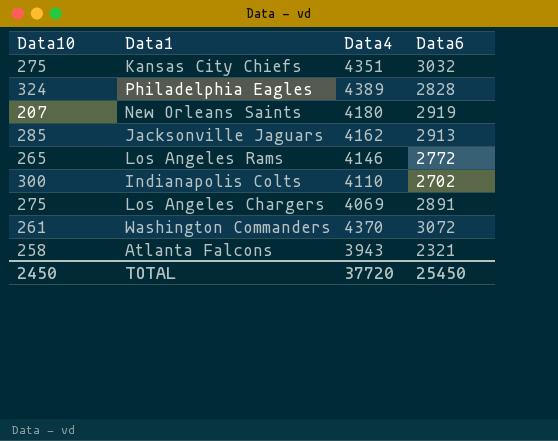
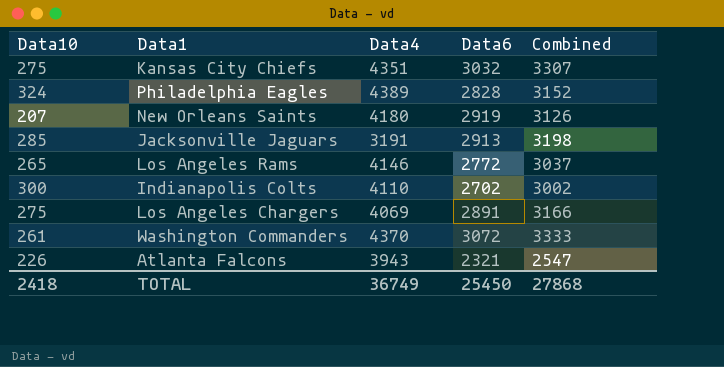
column Combined | formula: none -> [Data10] + [Data6]
Jacksonville Jaguars | Data4: 4162 -> 3191
Atlanta Falcons | Data10: 258 -> 226
TOTAL | Data10: 2450 -> 2418
TOTAL | Data4: 37720 -> 36749

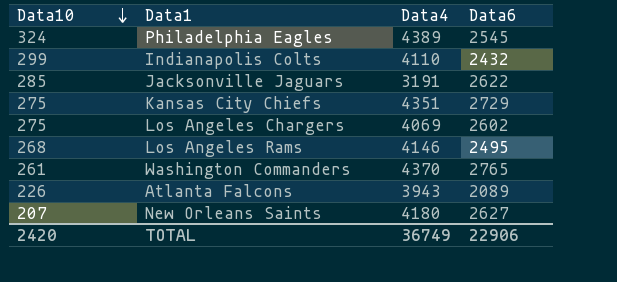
row order: none -> Data10 descending
column Combined | formula: [Data10] + [Data6] -> none
Philadelphia Eagles | Data6: 2828 -> 2545
Indianapolis Colts | Data10: 300 -> 299
Indianapolis Colts | Data6: 2702 -> 2432
Jacksonville Jaguars | Data6: 2913 -> 2622
Kansas City Chiefs | Data6: 3032 -> 2729
Los Angeles Chargers | Data6: 2891 -> 2602
Los Angeles Rams | Data10: 265 -> 268
Los Angeles Rams | Data6: 2772 -> 2495
Washington Commanders | Data6: 3072 -> 2765
Atlanta Falcons | Data6: 2321 -> 2089
New Orleans Saints | Data6: 2919 -> 2627
TOTAL | Data10: 2418 -> 2420
TOTAL | Data6: 25450 -> 22906

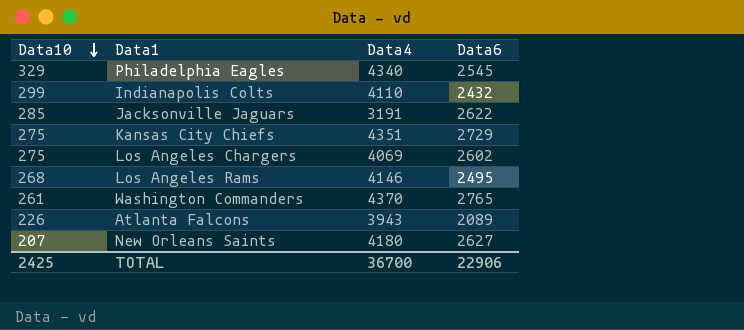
Philadelphia Eagles | Data10: 324 -> 329
Philadelphia Eagles | Data4: 4389 -> 4340
TOTAL | Data10: 2420 -> 2425
TOTAL | Data4: 36749 -> 36700

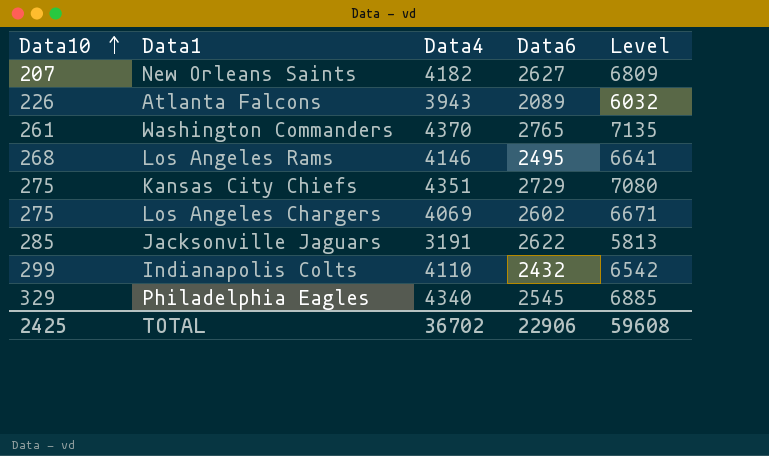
row order: Data10 descending -> Data10 ascending
column Level | formula: none -> [Data4] + [Data6]
New Orleans Saints | Data4: 4180 -> 4182
TOTAL | Data4: 36700 -> 36702

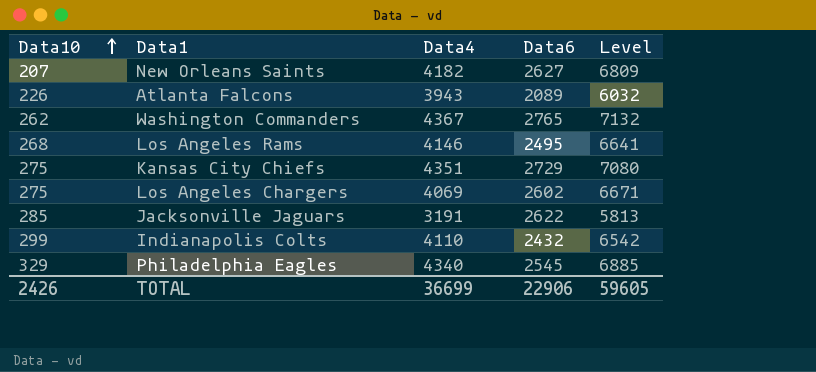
Washington Commanders | Data10: 261 -> 262
Washington Commanders | Data4: 4370 -> 4367
Washington Commanders | Level: 7135 -> 7132
TOTAL | Data10: 2425 -> 2426
TOTAL | Data4: 36702 -> 36699
TOTAL | Level: 59608 -> 59605

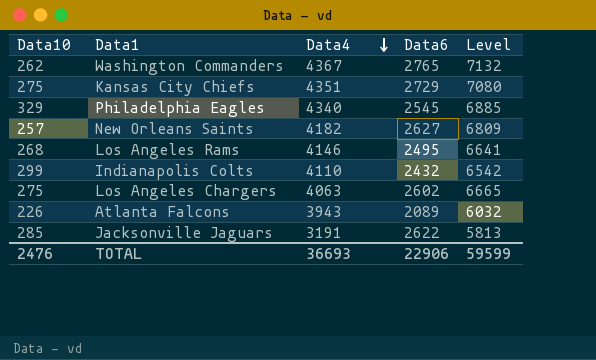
row order: Data10 ascending -> Data4 descending
New Orleans Saints | Data10: 207 -> 257
Los Angeles Chargers | Data4: 4069 -> 4063
Los Angeles Chargers | Level: 6671 -> 6665
TOTAL | Data10: 2426 -> 2476
TOTAL | Data4: 36699 -> 36693
TOTAL | Level: 59605 -> 59599

